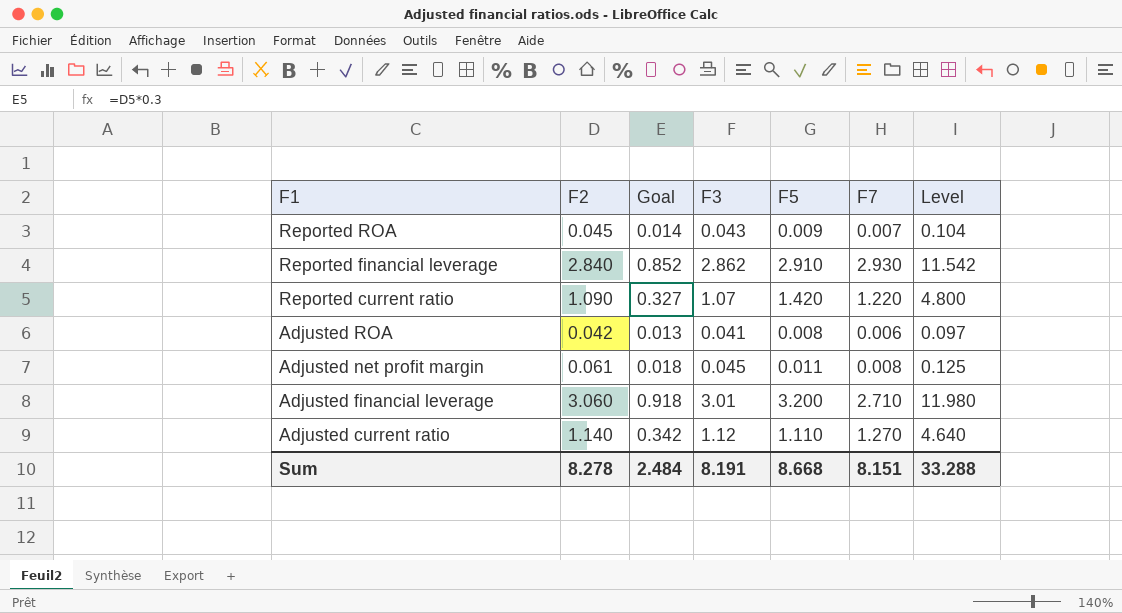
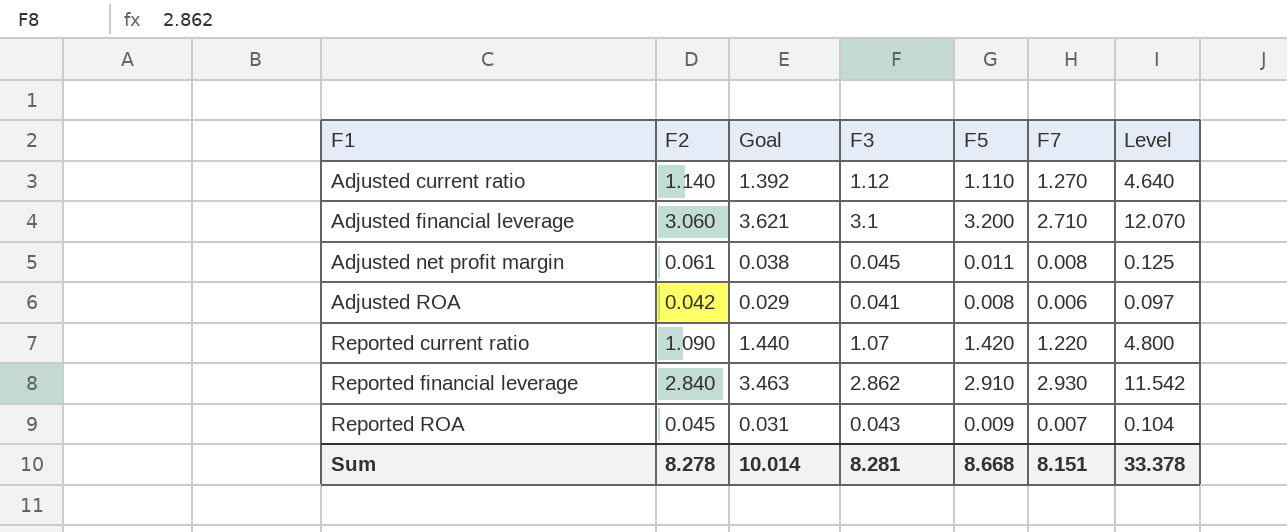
row order: F1 descending -> F1 ascending
column Goal | formula: [F2] * 0.3 -> [Level] * 0.3
Adjusted financial leverage | F3: 3.01 -> 3.1
Adjusted financial leverage | Level: 11.980 -> 12.070
Sum | Goal: 2.484 -> 10.014
Sum | F3: 8.191 -> 8.281
Sum | Level: 33.288 -> 33.378

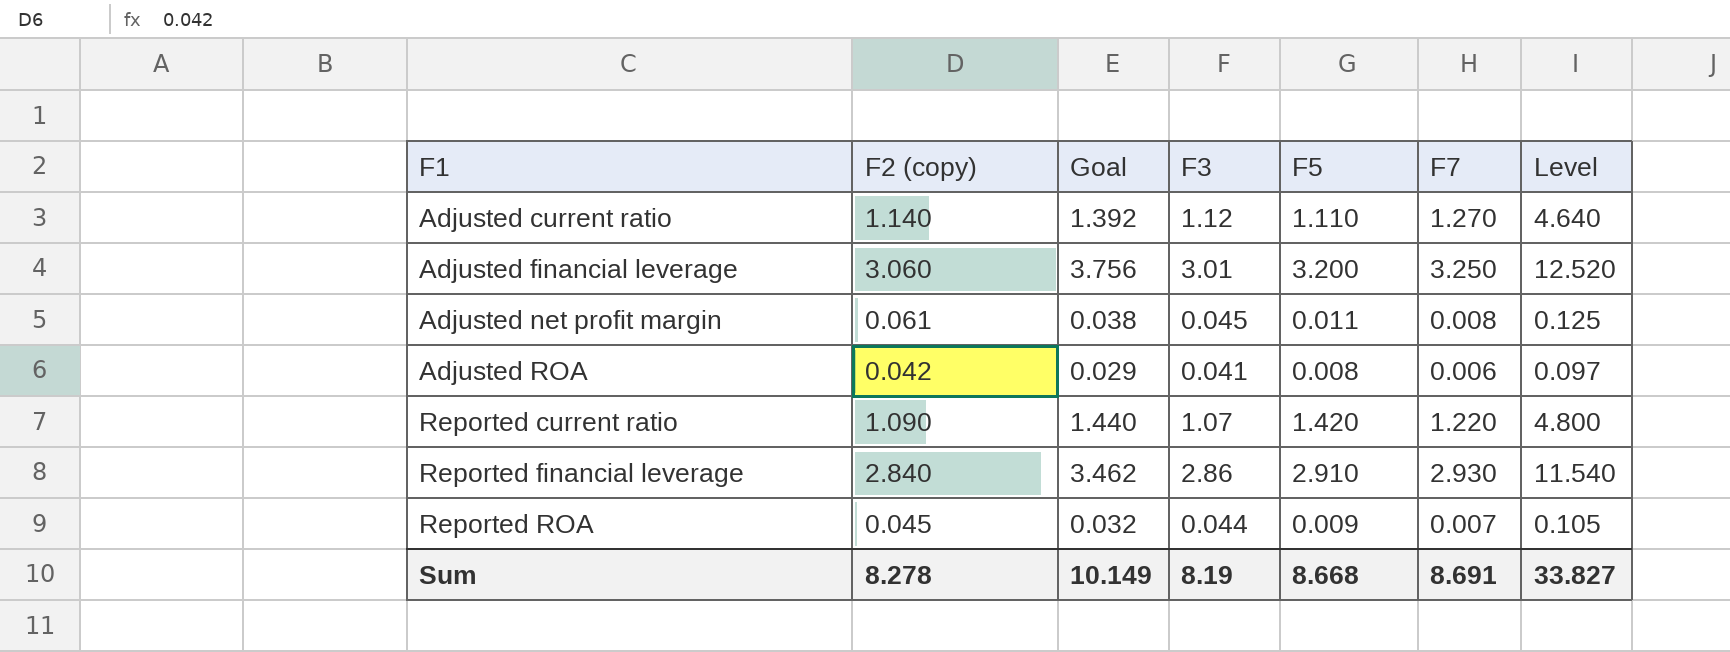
column name: F2 -> F2 (copy)
Adjusted financial leverage | Goal: 3.621 -> 3.756
Adjusted financial leverage | F3: 3.1 -> 3.01
Adjusted financial leverage | F7: 2.710 -> 3.250
Adjusted financial leverage | Level: 12.070 -> 12.520
Reported financial leverage | Goal: 3.463 -> 3.462
Reported financial leverage | F3: 2.862 -> 2.86
Reported financial leverage | Level: 11.542 -> 11.540
Reported ROA | Goal: 0.031 -> 0.032
Reported ROA | F3: 0.043 -> 0.044
Reported ROA | Level: 0.104 -> 0.105
Sum | Goal: 10.014 -> 10.149
Sum | F3: 8.281 -> 8.19
Sum | F7: 8.151 -> 8.691
Sum | Level: 33.378 -> 33.827

